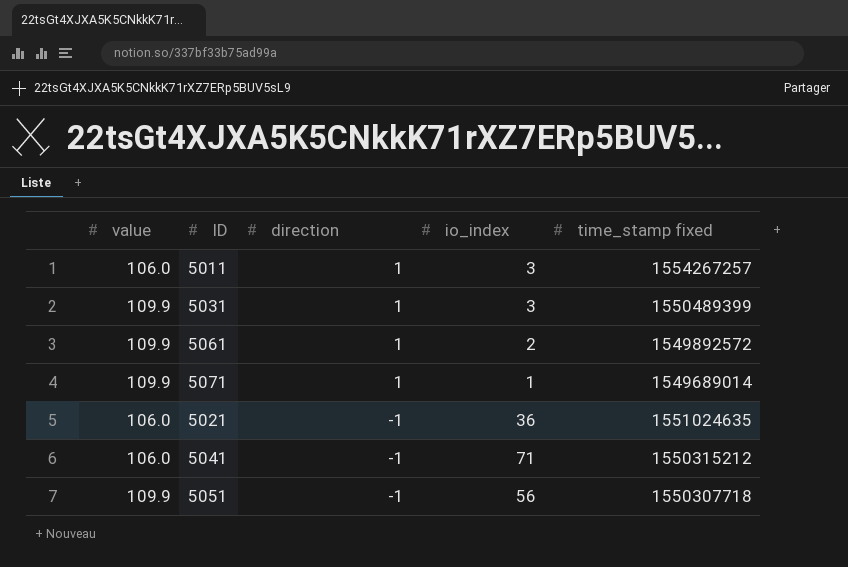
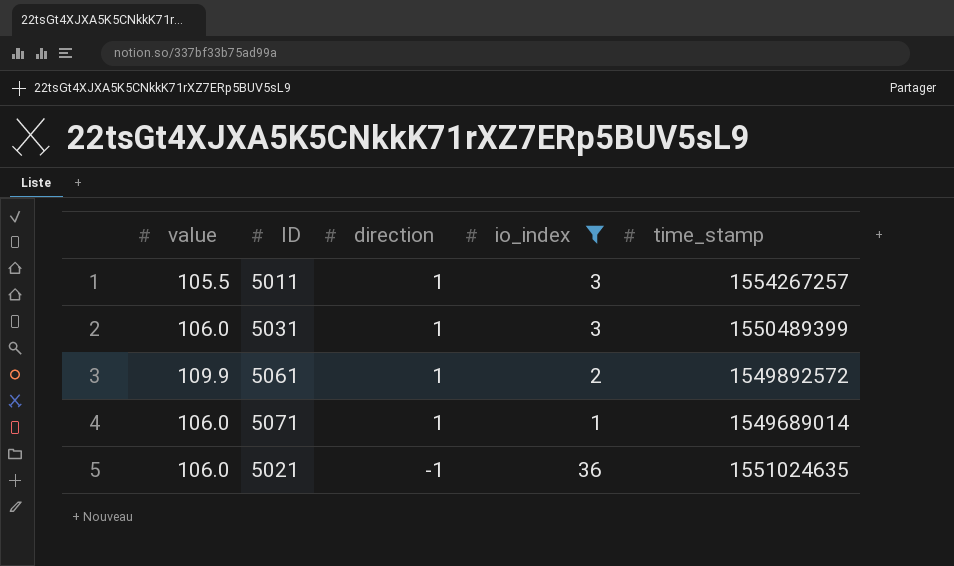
filter: none -> io_index <= 36
column name: time_stamp fixed -> time_stamp
5011 | value: 106.0 -> 105.5
5031 | value: 109.9 -> 106.0
5071 | value: 109.9 -> 106.0

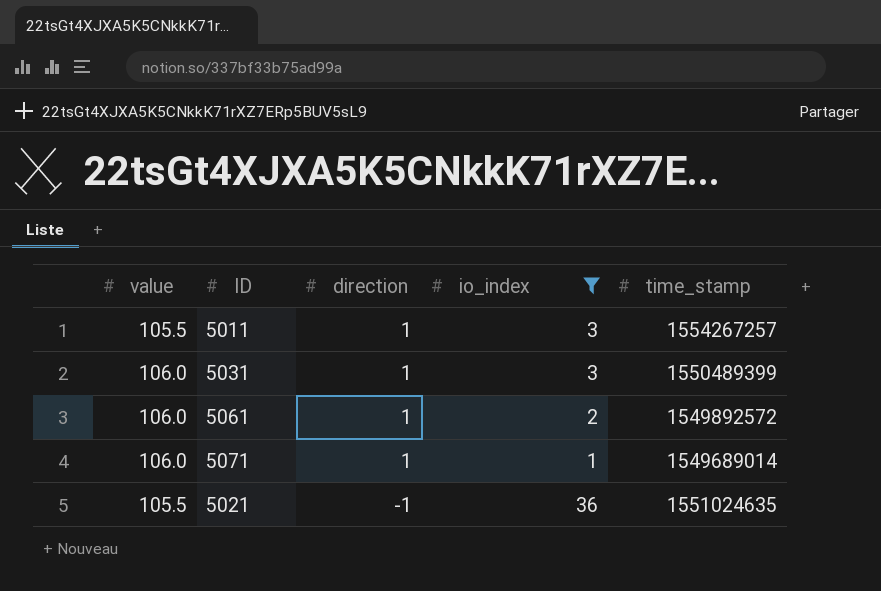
5061 | value: 109.9 -> 106.0
5021 | value: 106.0 -> 105.5

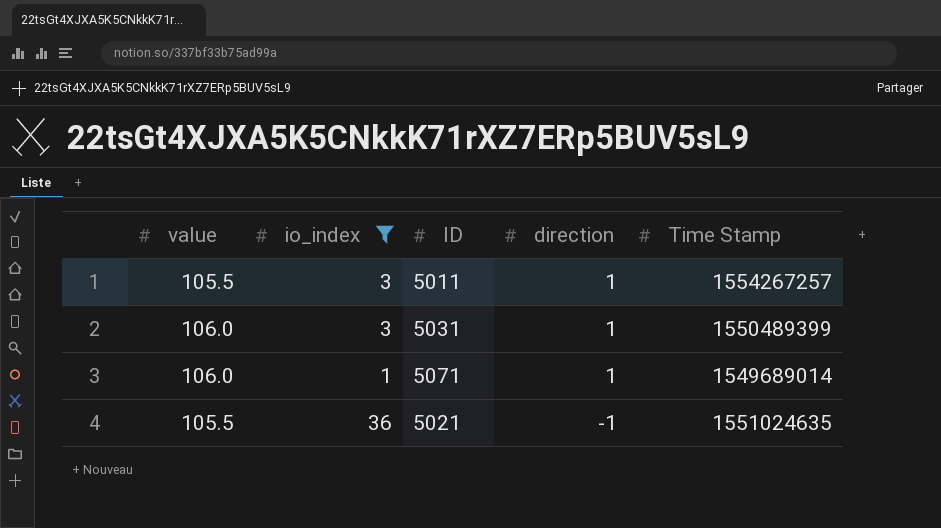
column io_index | position: 4 -> 2
column name: time_stamp -> Time Stamp
row 5061: 106.0 | 1 | 2 | 1549892572 -> none

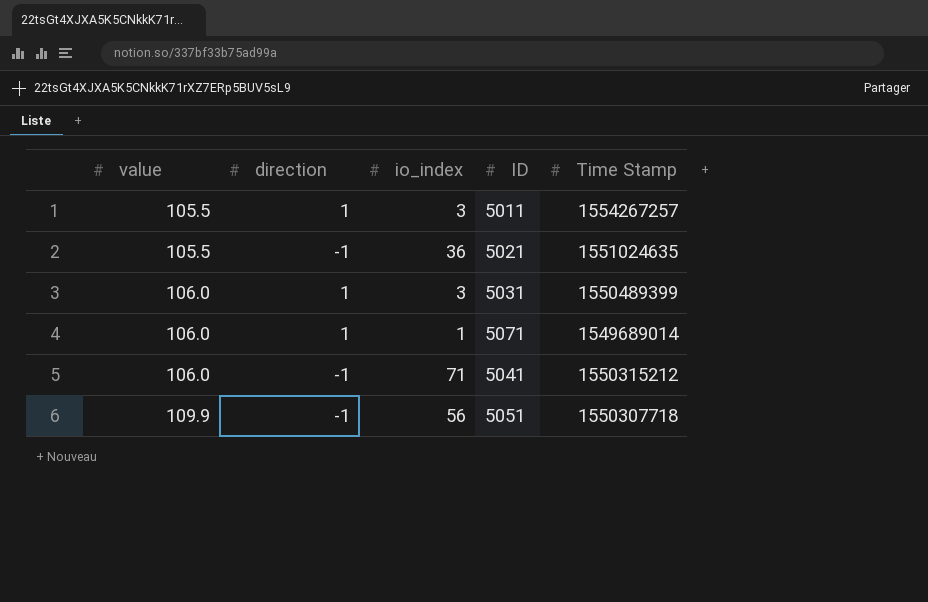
filter: io_index <= 36 -> none
row order: direction descending -> value ascending
column direction | position: 4 -> 2

